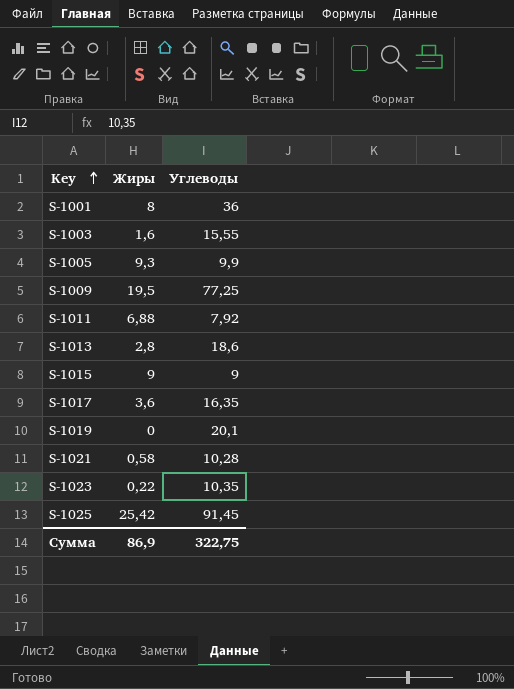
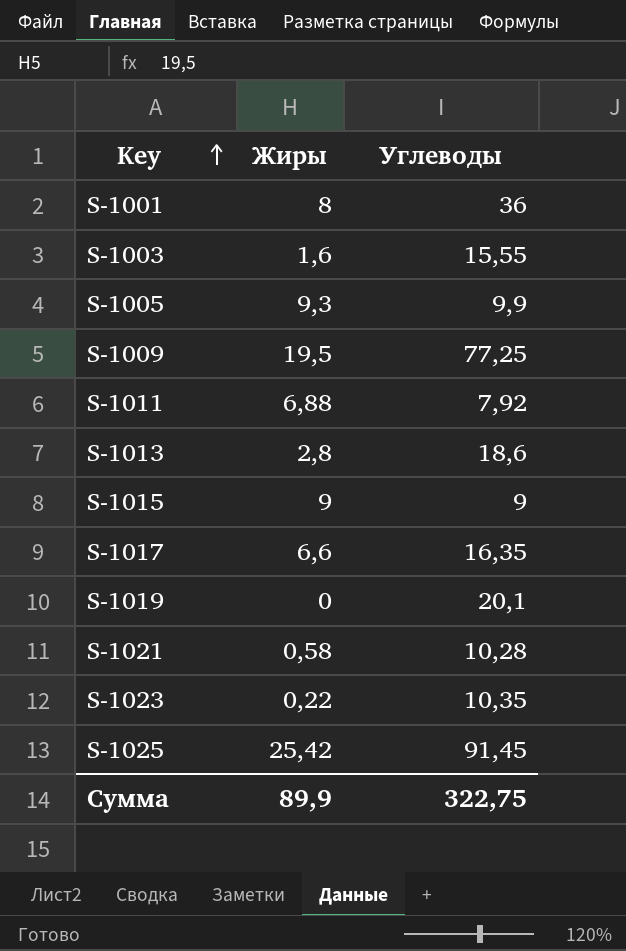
S-1017 | Жиры: 3,6 -> 6,6
Сумма | Жиры: 86,9 -> 89,9

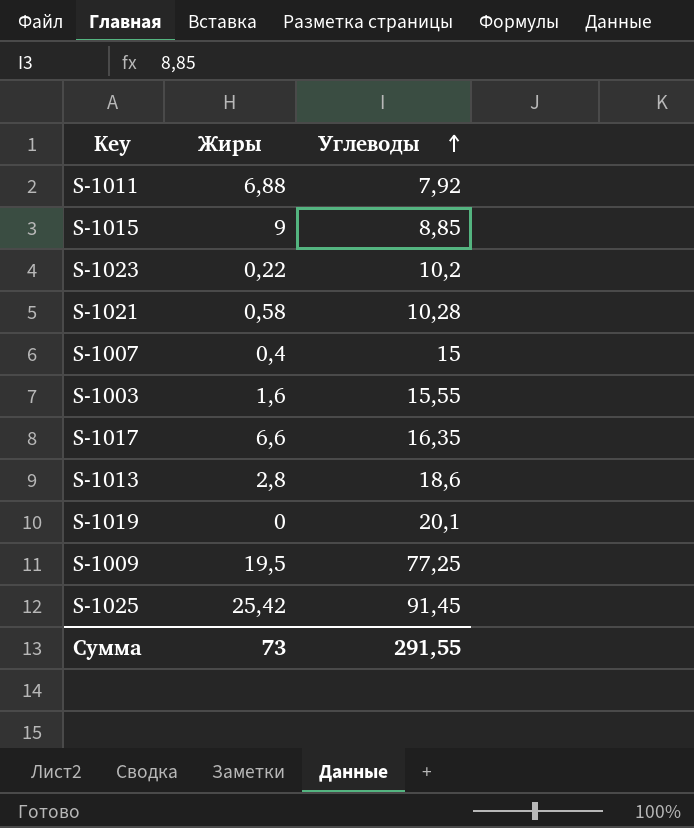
row order: Key ascending -> Углеводы ascending
row S-1001: 8 | 36 -> none
row S-1005: 9,3 | 9,9 -> none
S-1015 | Углеводы: 9 -> 8,85
S-1023 | Углеводы: 10,35 -> 10,2
row S-1007: none -> 0,4 | 15
Сумма | Жиры: 89,9 -> 73
Сумма | Углеводы: 322,75 -> 291,55

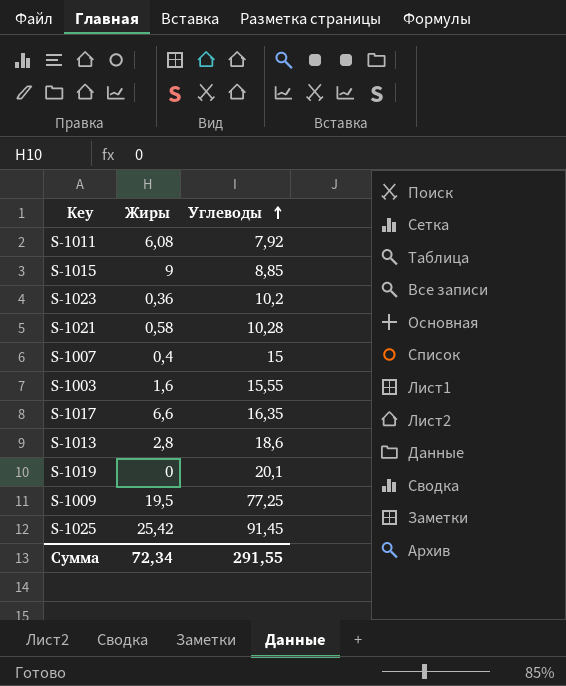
S-1011 | Жиры: 6,88 -> 6,08
S-1023 | Жиры: 0,22 -> 0,36
Сумма | Жиры: 73 -> 72,34

